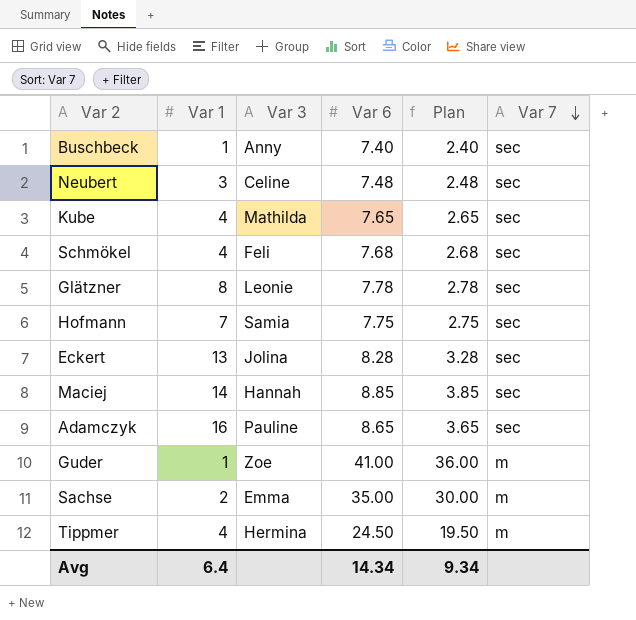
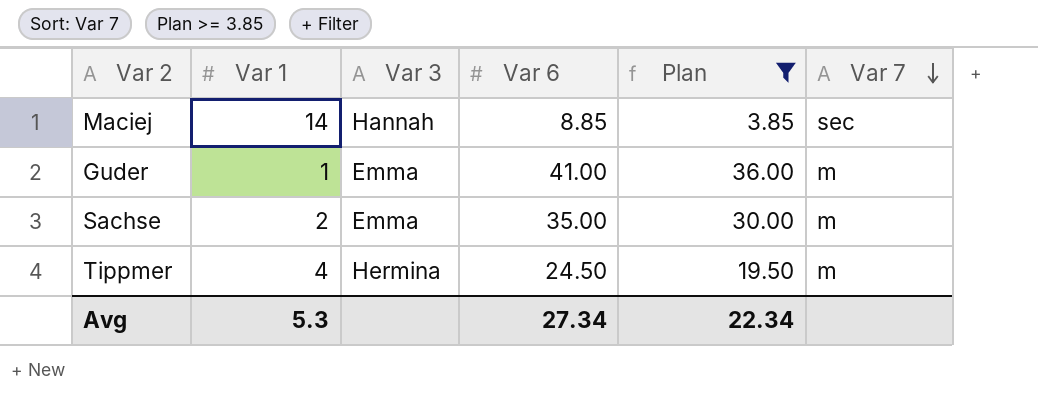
filter: none -> Plan >= 3.85
Guder | Var 3: Zoe -> Emma
Avg | Var 1: 6.4 -> 5.3
Avg | Var 6: 14.34 -> 27.34
Avg | Plan: 9.34 -> 22.34

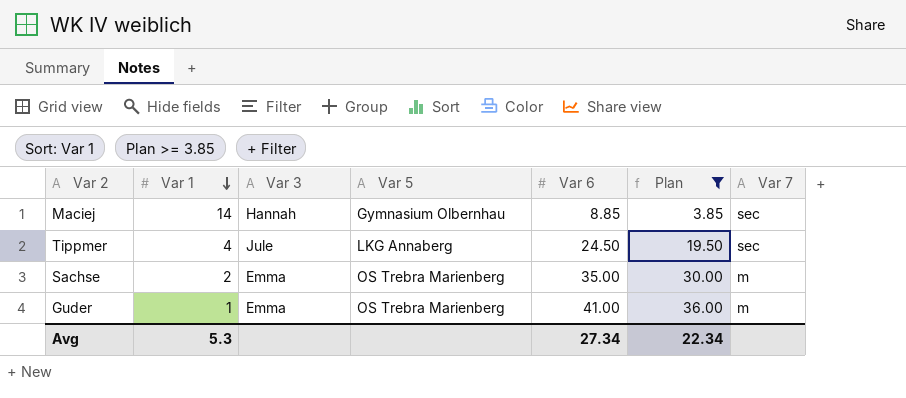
row order: Var 7 descending -> Var 1 descending
column Var 5 | position: none -> 4
Tippmer | Var 3: Hermina -> Jule
Tippmer | Var 7: m -> sec

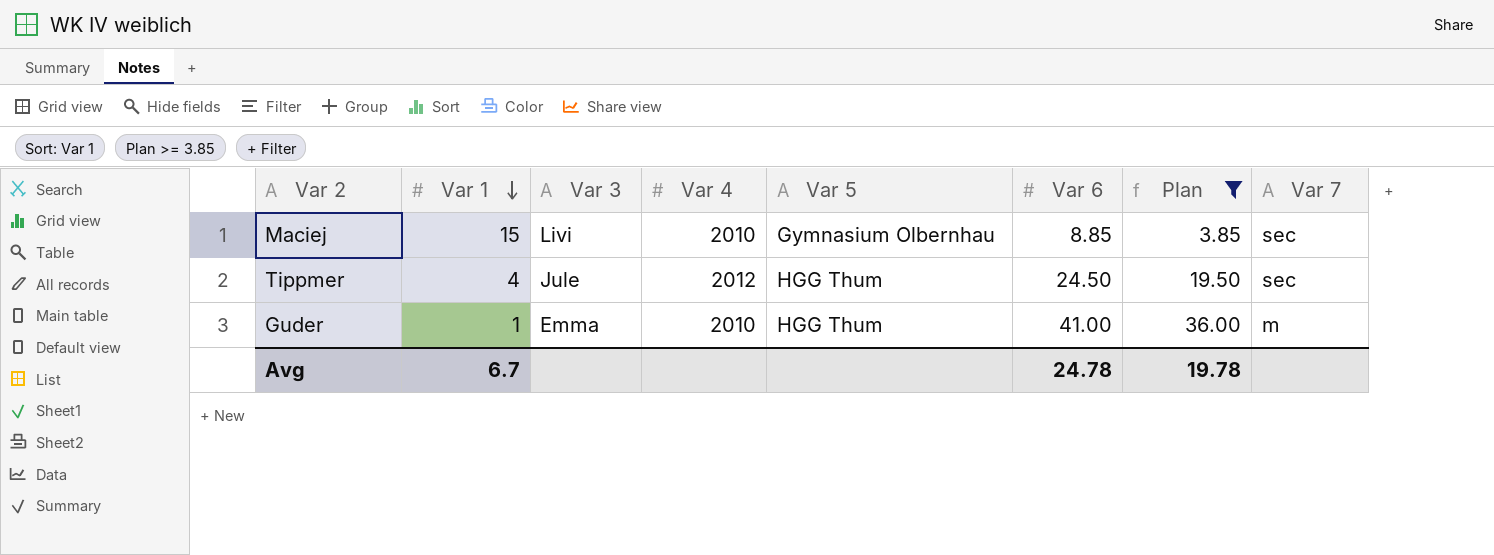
column Var 4 | position: none -> 4
row Sachse: 2 | Emma | OS Trebra Marienberg | 35.00 | 30.00 | m -> none
Maciej | Var 1: 14 -> 15
Maciej | Var 3: Hannah -> Livi
Tippmer | Var 5: LKG Annaberg -> HGG Thum
Guder | Var 5: OS Trebra Marienberg -> HGG Thum
Avg | Var 1: 5.3 -> 6.7
Avg | Var 6: 27.34 -> 24.78
Avg | Plan: 22.34 -> 19.78

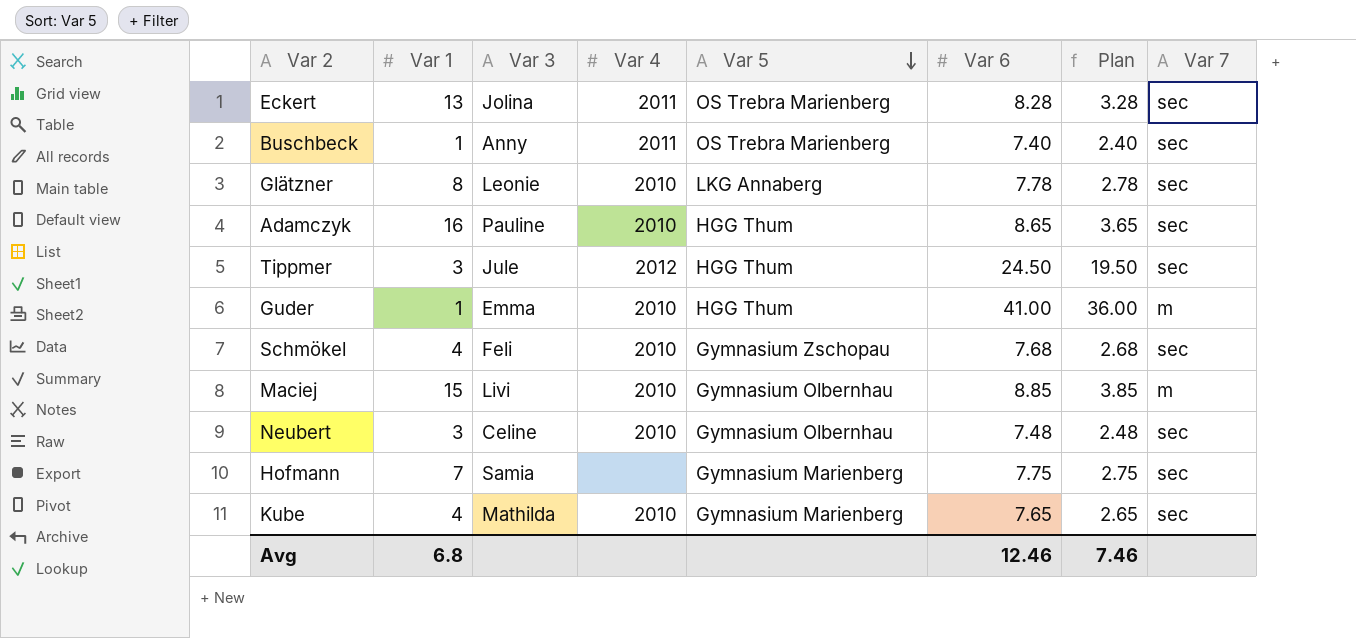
filter: Plan >= 3.85 -> none
row order: Var 1 descending -> Var 5 descending
Tippmer | Var 1: 4 -> 3
Maciej | Var 7: sec -> m
Avg | Var 1: 6.7 -> 6.8
Avg | Var 6: 24.78 -> 12.46
Avg | Plan: 19.78 -> 7.46

